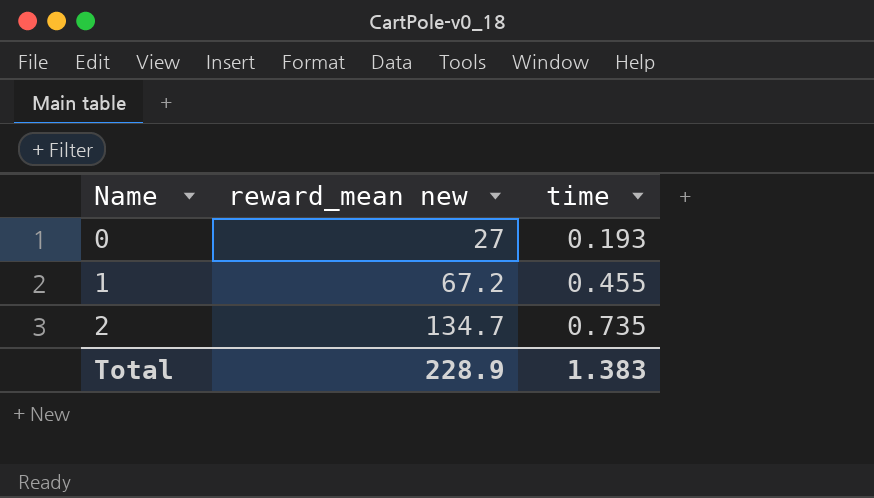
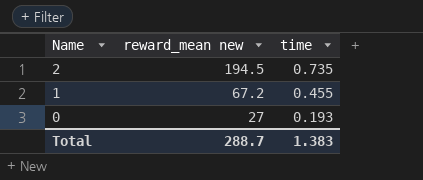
row order: Name ascending -> Name descending
2 | reward_mean new: 134.7 -> 194.5
Total | reward_mean new: 228.9 -> 288.7

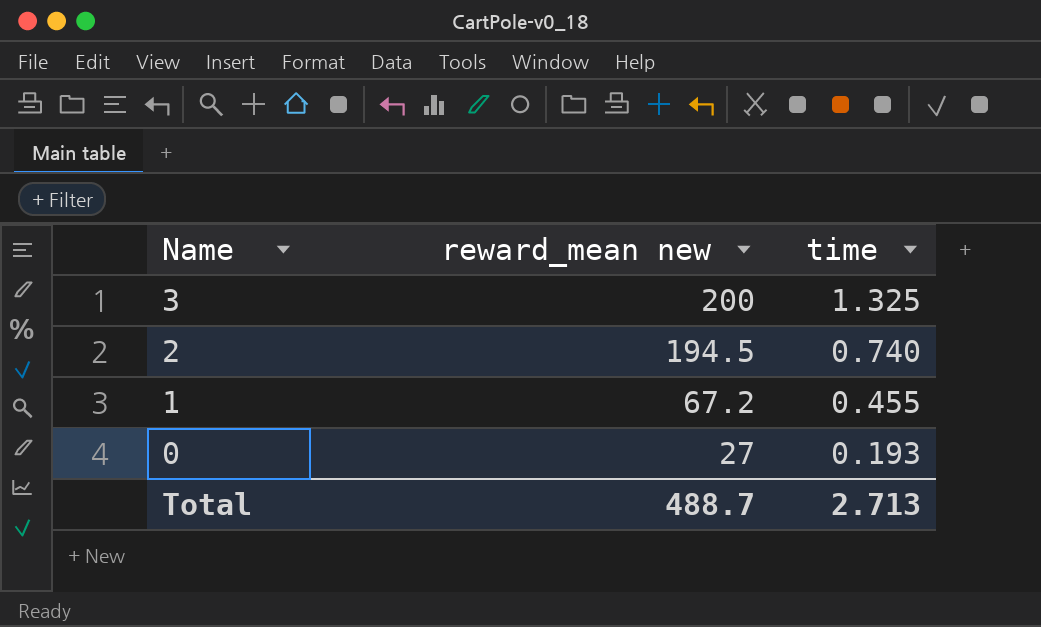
row 3: none -> 200 | 1.325
2 | time: 0.735 -> 0.740
Total | reward_mean new: 288.7 -> 488.7
Total | time: 1.383 -> 2.713

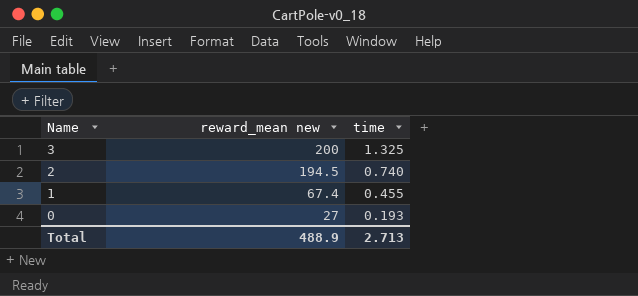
1 | reward_mean new: 67.2 -> 67.4
Total | reward_mean new: 488.7 -> 488.9

